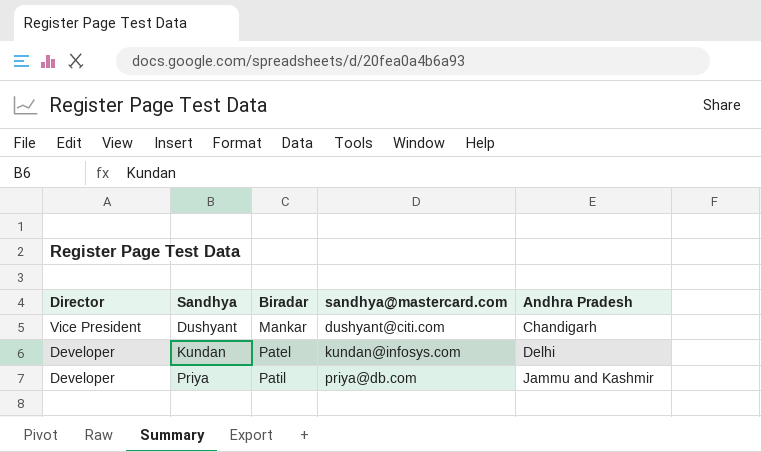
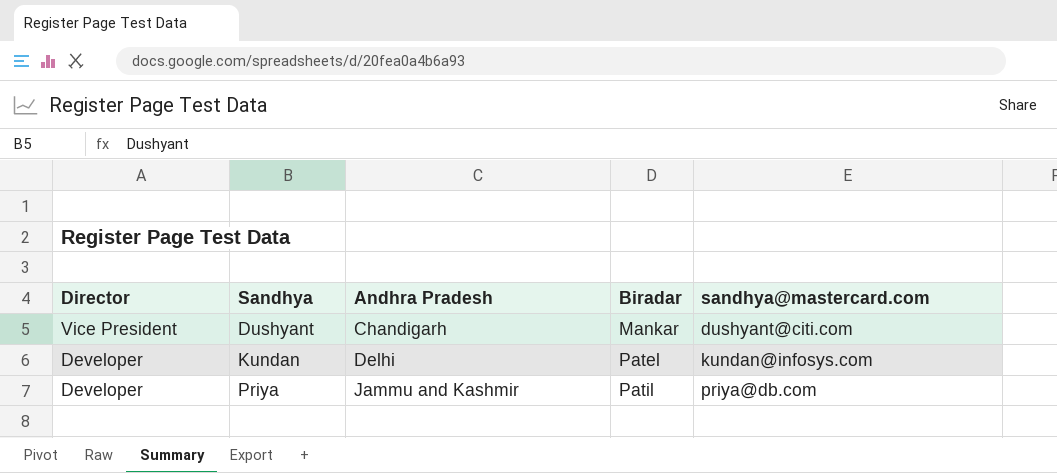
column Andhra Pradesh | position: 5 -> 3

